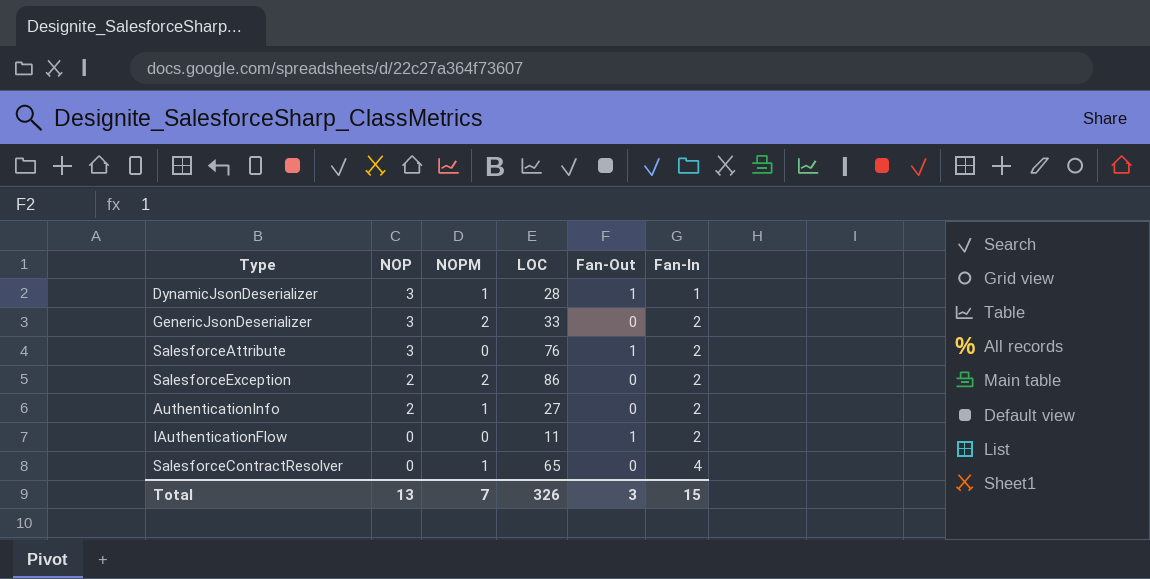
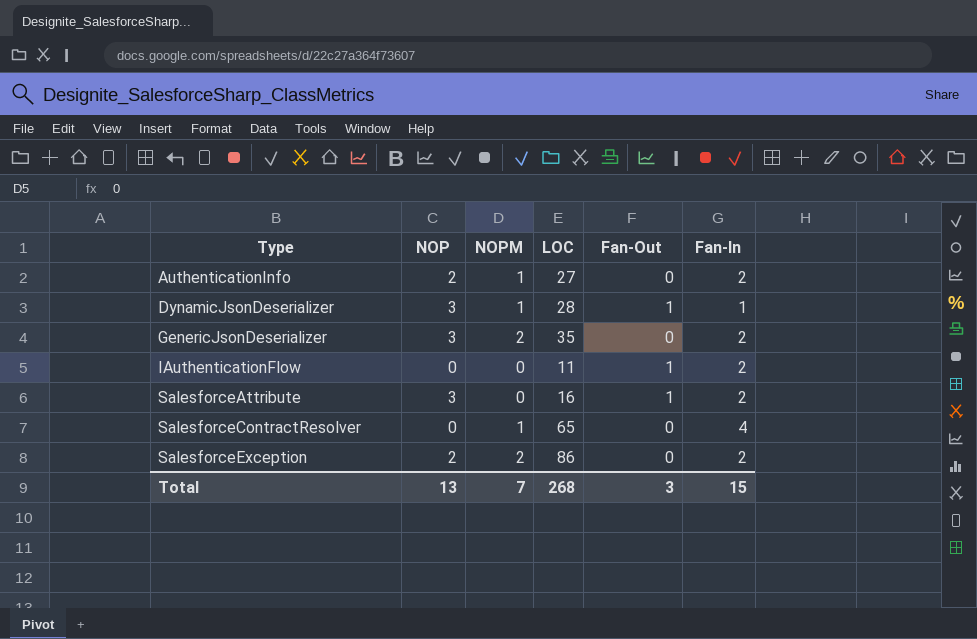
row order: NOP descending -> Type ascending
GenericJsonDeserializer | LOC: 33 -> 35
SalesforceAttribute | LOC: 76 -> 16
Total | LOC: 326 -> 268

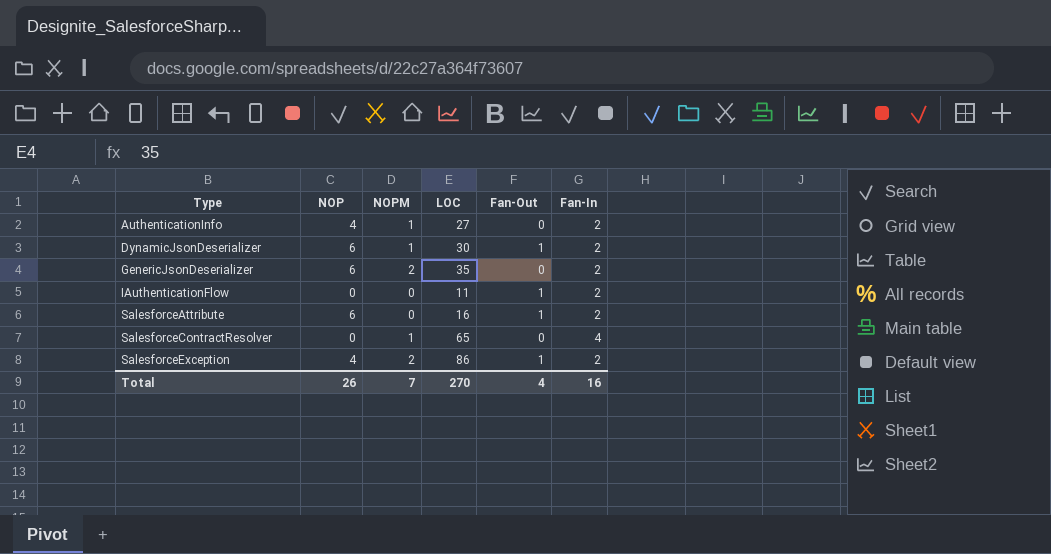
AuthenticationInfo | NOP: 2 -> 4
DynamicJsonDeserializer | NOP: 3 -> 6
DynamicJsonDeserializer | LOC: 28 -> 30
DynamicJsonDeserializer | Fan-In: 1 -> 2
GenericJsonDeserializer | NOP: 3 -> 6
SalesforceAttribute | NOP: 3 -> 6
SalesforceException | NOP: 2 -> 4
SalesforceException | Fan-Out: 0 -> 1
Total | NOP: 13 -> 26
Total | LOC: 268 -> 270
Total | Fan-Out: 3 -> 4
Total | Fan-In: 15 -> 16

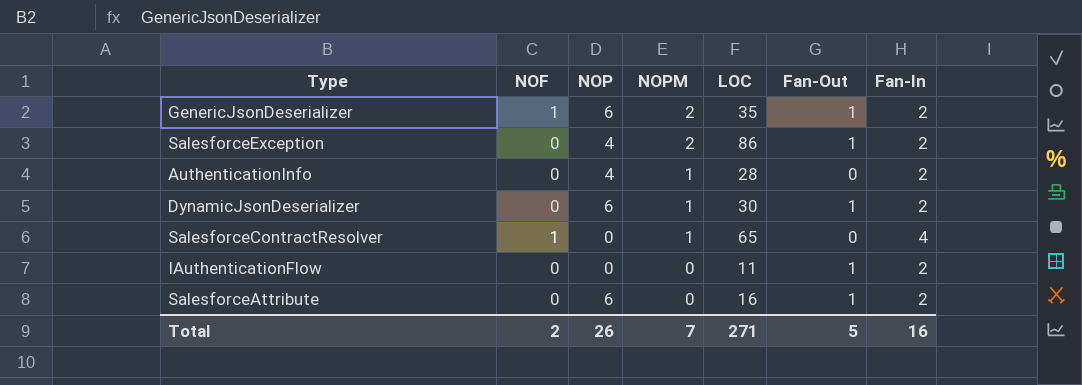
row order: Type ascending -> NOPM descending
column NOF | position: none -> 2
GenericJsonDeserializer | Fan-Out: 0 -> 1
AuthenticationInfo | LOC: 27 -> 28
Total | LOC: 270 -> 271
Total | Fan-Out: 4 -> 5

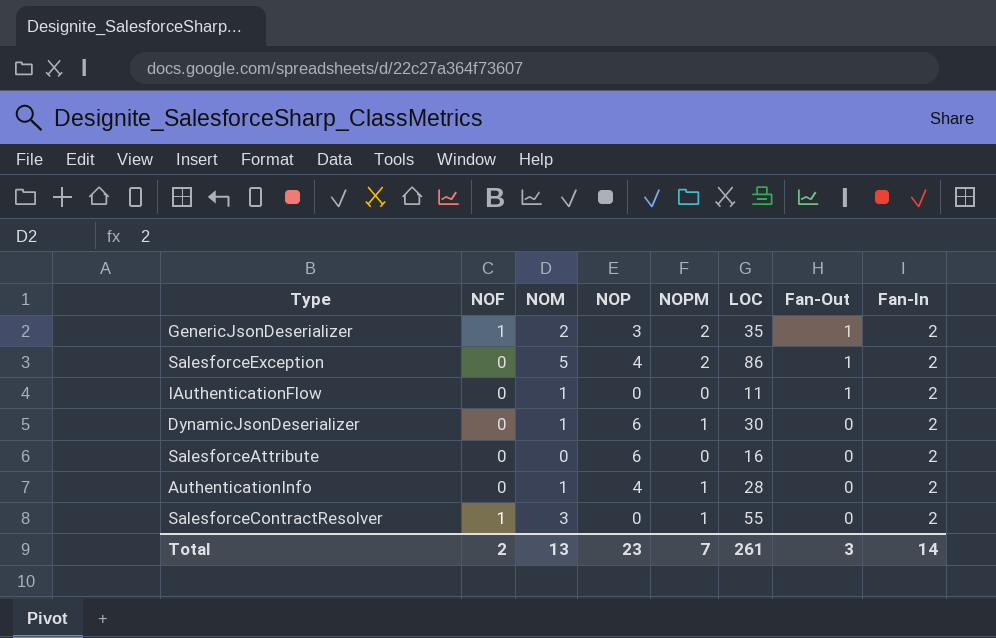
row order: NOPM descending -> Fan-Out descending
column NOM | position: none -> 3
GenericJsonDeserializer | NOP: 6 -> 3
DynamicJsonDeserializer | Fan-Out: 1 -> 0
SalesforceAttribute | Fan-Out: 1 -> 0
SalesforceContractResolver | LOC: 65 -> 55
SalesforceContractResolver | Fan-In: 4 -> 2
Total | NOP: 26 -> 23
Total | LOC: 271 -> 261
Total | Fan-Out: 5 -> 3
Total | Fan-In: 16 -> 14

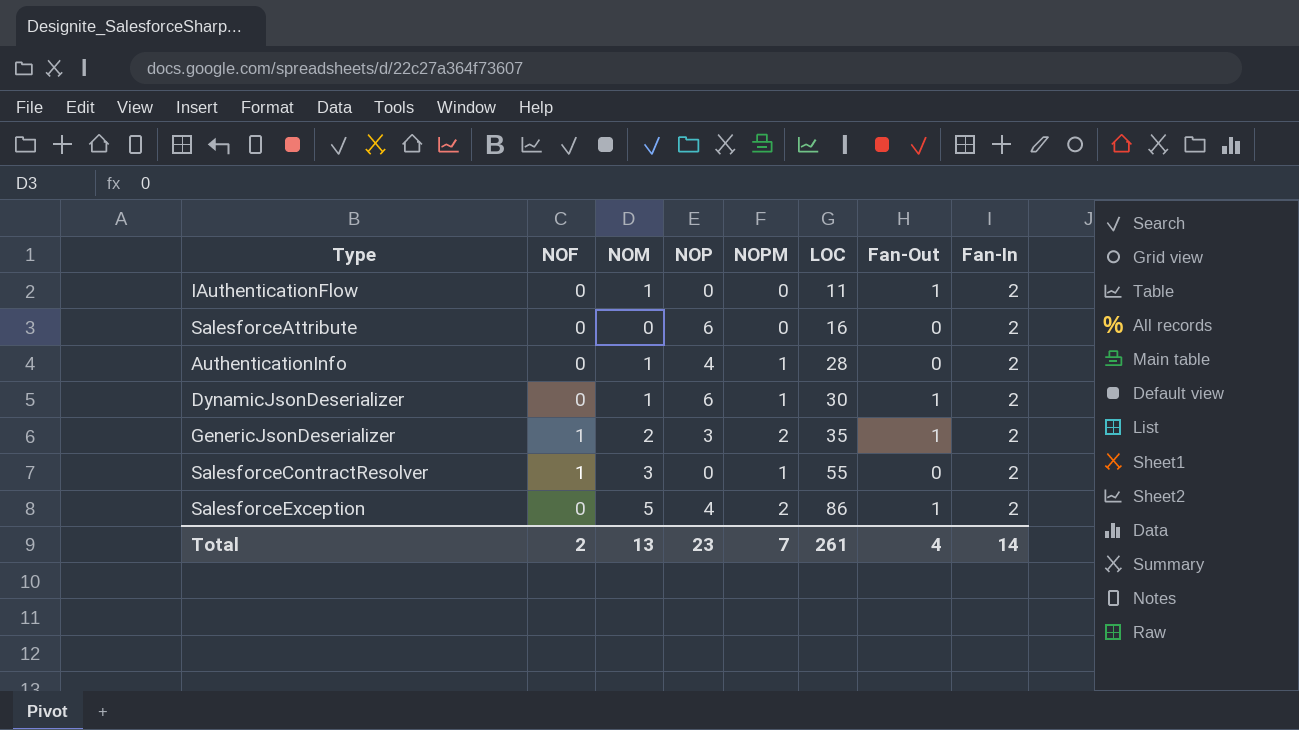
row order: Fan-Out descending -> LOC ascending
DynamicJsonDeserializer | Fan-Out: 0 -> 1
Total | Fan-Out: 3 -> 4

